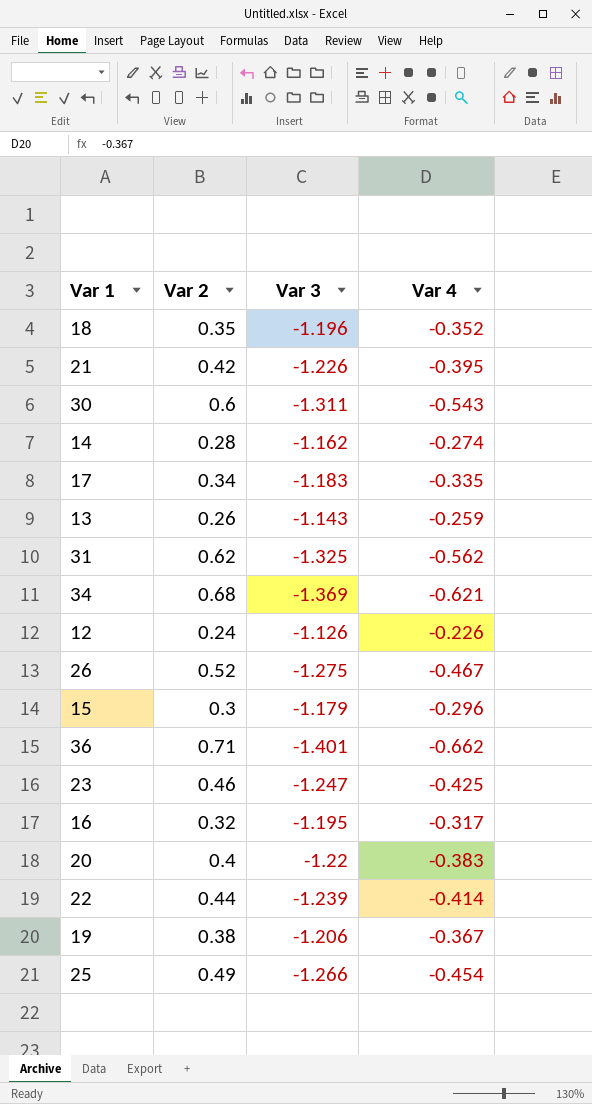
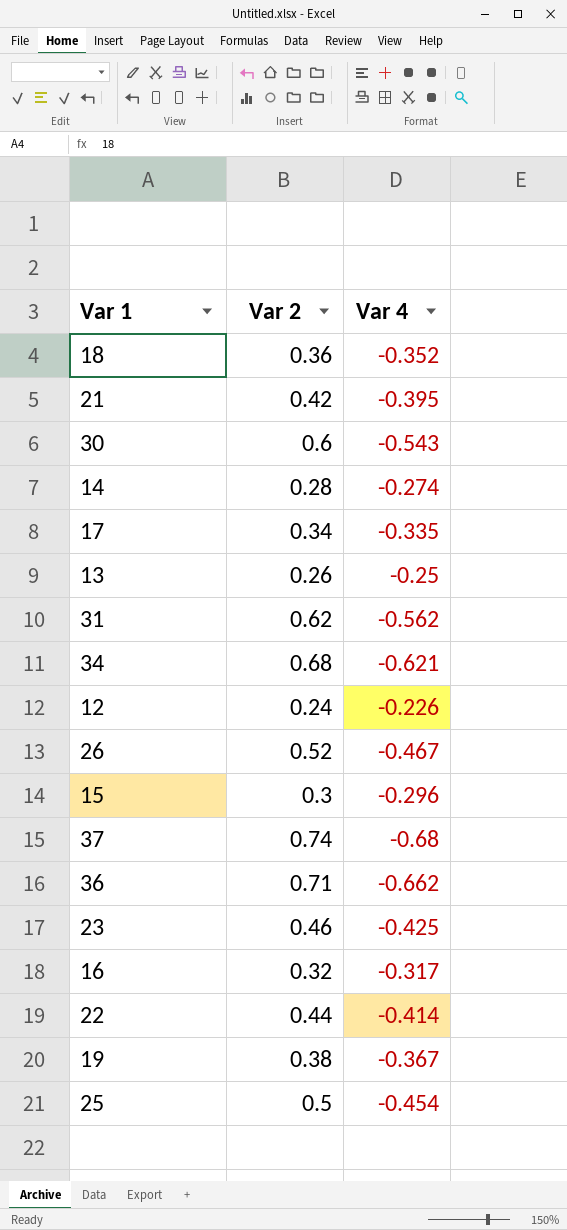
column Var 3 | position: 3 -> none
row 20: 0.4 | -1.22 | -0.383 -> none
18 | Var 2: 0.35 -> 0.36
13 | Var 4: -0.259 -> -0.25
row 37: none -> 0.74 | -0.68
25 | Var 2: 0.49 -> 0.5

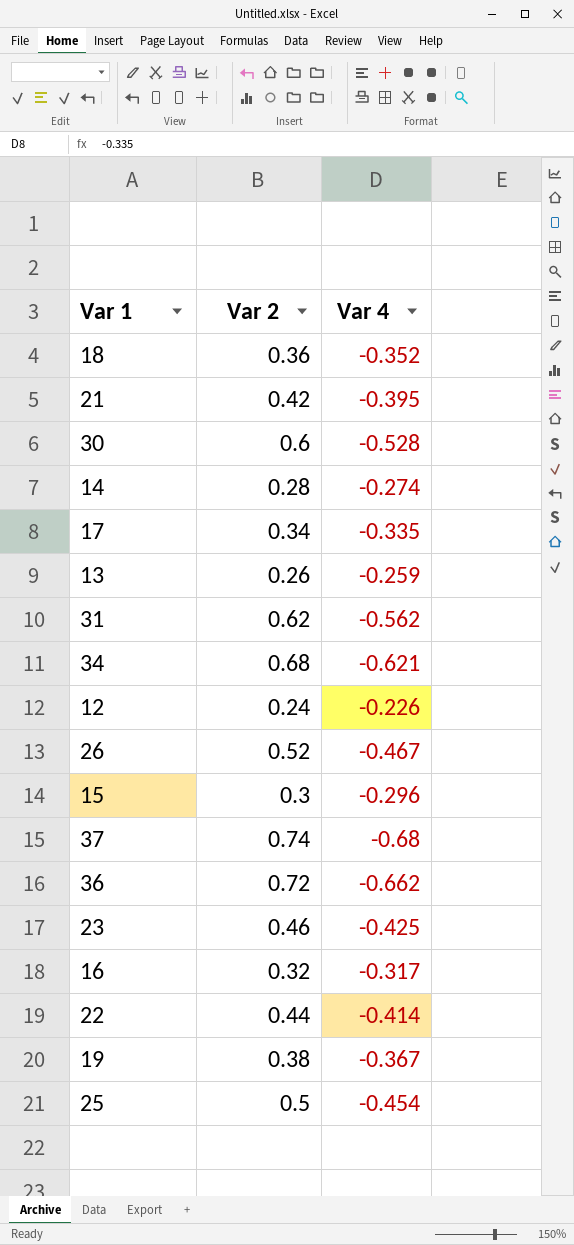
30 | Var 4: -0.543 -> -0.528
13 | Var 4: -0.25 -> -0.259
36 | Var 2: 0.71 -> 0.72

